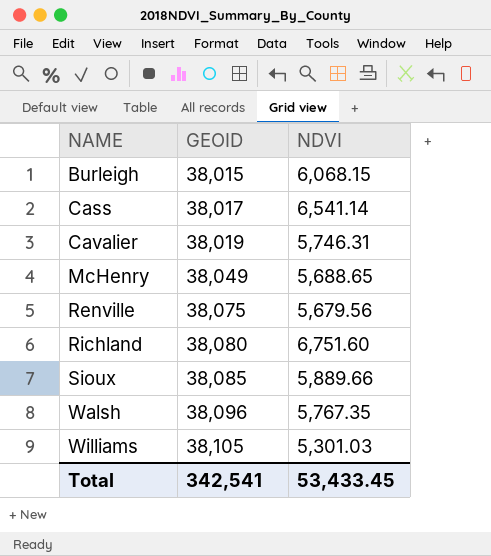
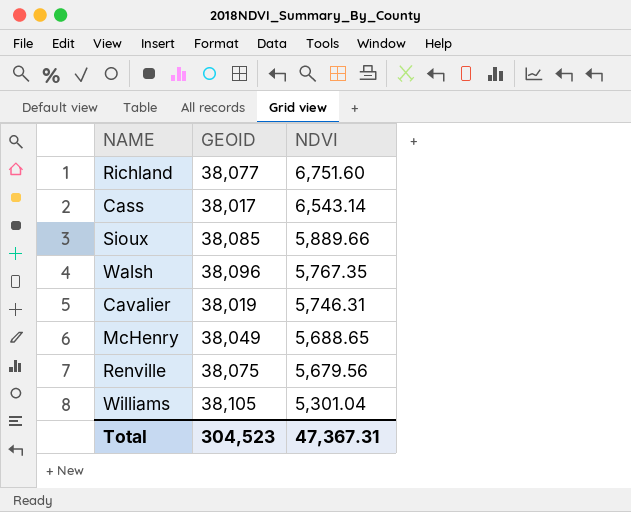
row order: NAME ascending -> NDVI descending
row Burleigh: 38,015 | 6,068.15 -> none
Richland | GEOID: 38,080 -> 38,077
Cass | NDVI: 6,541.14 -> 6,543.14
Williams | NDVI: 5,301.03 -> 5,301.04
Total | GEOID: 342,541 -> 304,523
Total | NDVI: 53,433.45 -> 47,367.31

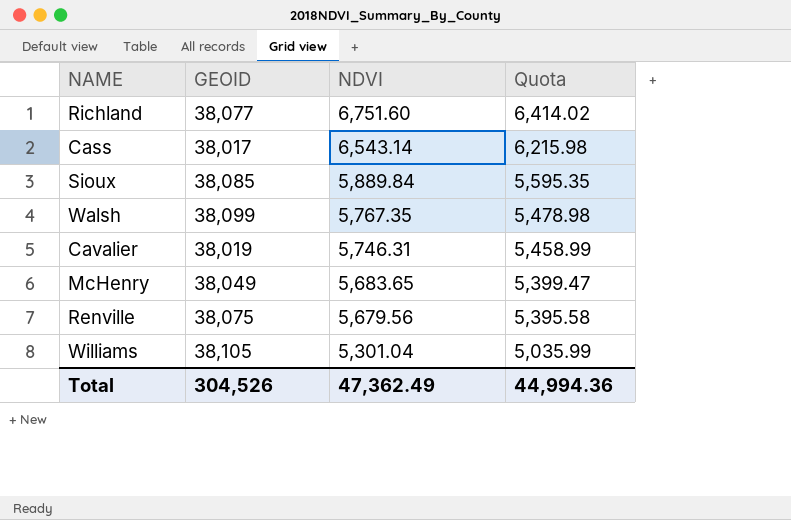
column Quota | formula: none -> [NDVI] * 0.95
Sioux | NDVI: 5,889.66 -> 5,889.84
Walsh | GEOID: 38,096 -> 38,099
McHenry | NDVI: 5,688.65 -> 5,683.65
Total | GEOID: 304,523 -> 304,526
Total | NDVI: 47,367.31 -> 47,362.49

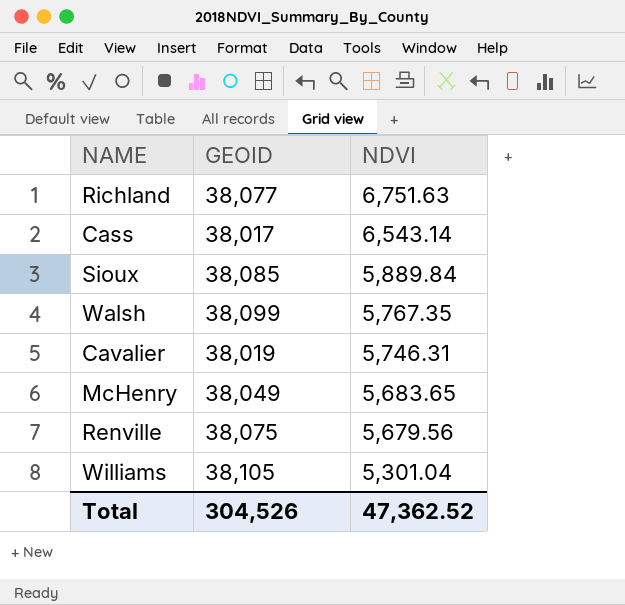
column Quota | formula: [NDVI] * 0.95 -> none
Richland | NDVI: 6,751.60 -> 6,751.63
Total | NDVI: 47,362.49 -> 47,362.52

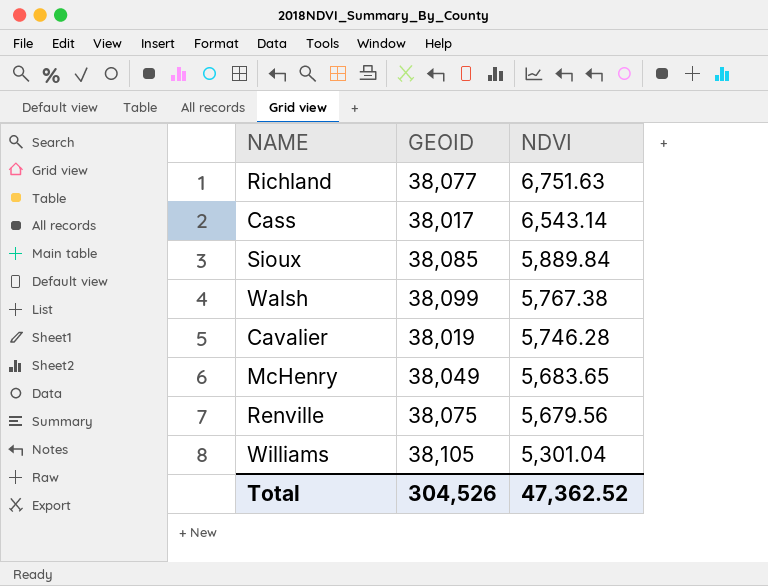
Walsh | NDVI: 5,767.35 -> 5,767.38
Cavalier | NDVI: 5,746.31 -> 5,746.28

